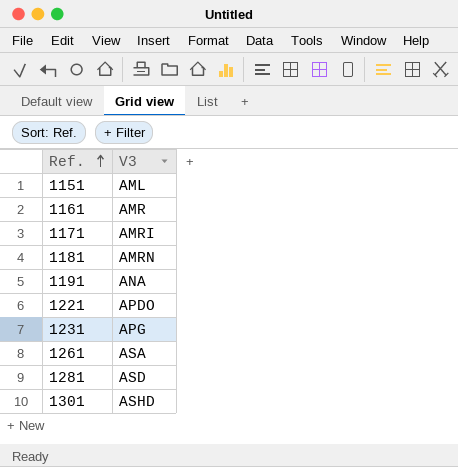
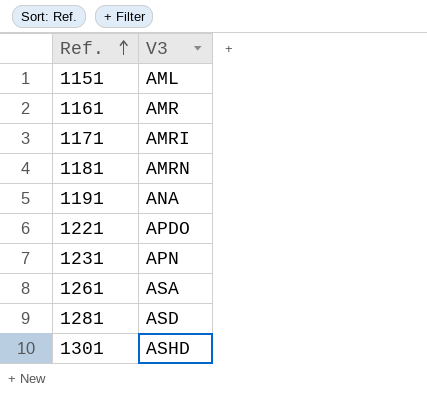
1231 | V3: APG -> APN

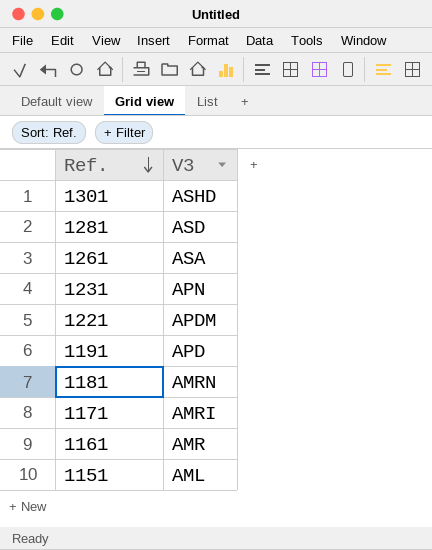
row order: Ref. ascending -> Ref. descending
1221 | V3: APDO -> APDM
1191 | V3: ANA -> APD

